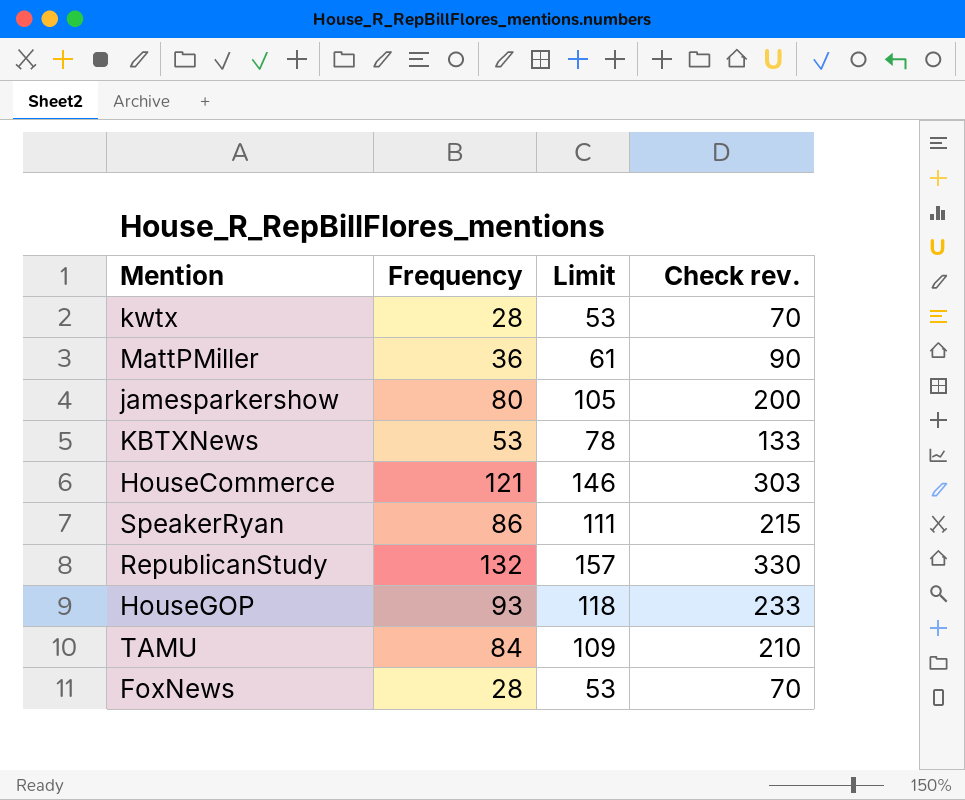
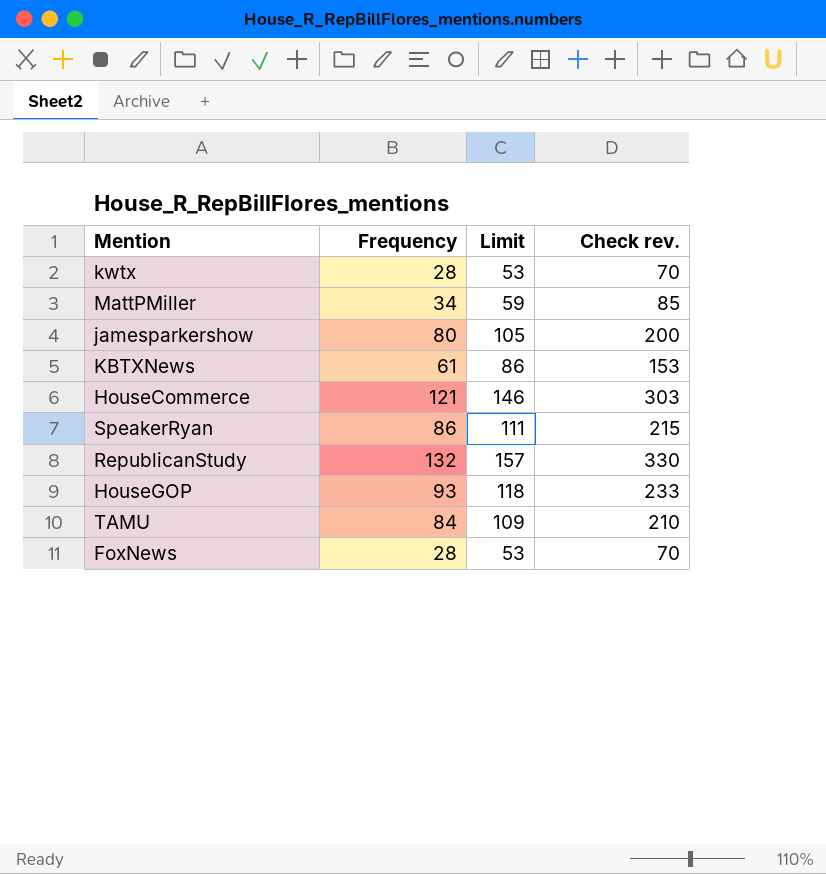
MattPMiller | Frequency: 36 -> 34
MattPMiller | Limit: 61 -> 59
MattPMiller | Check rev.: 90 -> 85
KBTXNews | Frequency: 53 -> 61
KBTXNews | Limit: 78 -> 86
KBTXNews | Check rev.: 133 -> 153

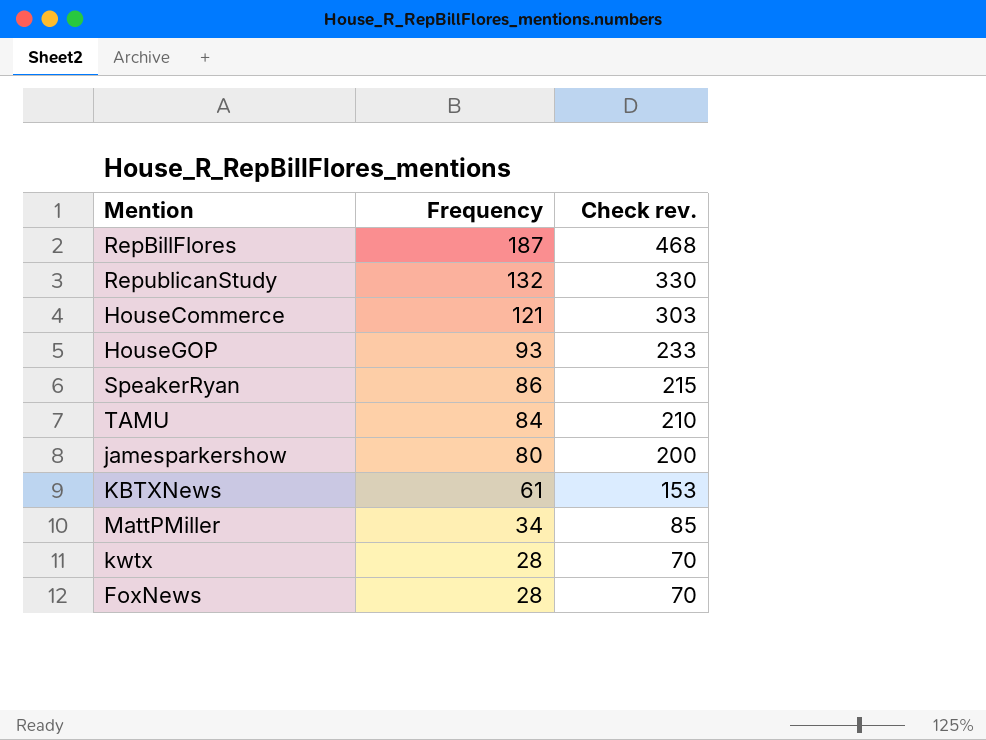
row order: none -> Frequency descending
column Limit | formula: [Frequency] + 25 -> none
row RepBillFlores: none -> 187 | 468

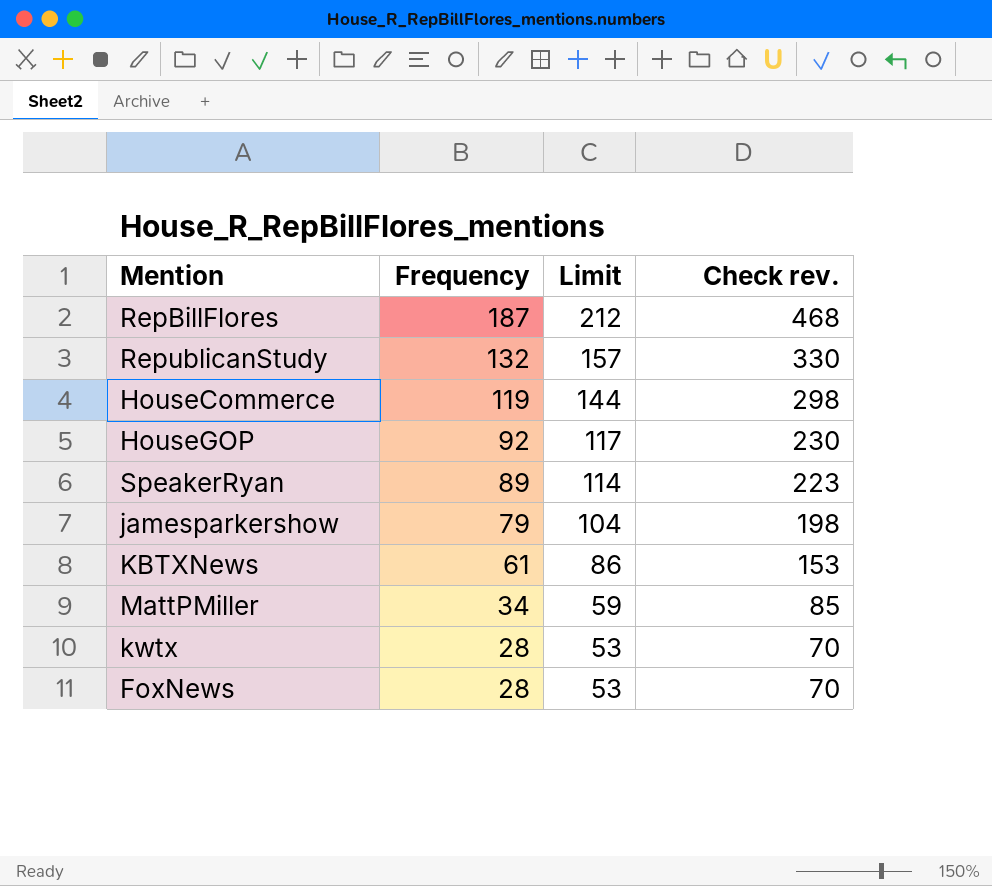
column Limit | formula: none -> [Frequency] + 25
row TAMU: 84 | 210 -> none
HouseCommerce | Frequency: 121 -> 119
HouseCommerce | Check rev.: 303 -> 298
HouseGOP | Frequency: 93 -> 92
HouseGOP | Check rev.: 233 -> 230
SpeakerRyan | Frequency: 86 -> 89
SpeakerRyan | Check rev.: 215 -> 223
jamesparkershow | Frequency: 80 -> 79
jamesparkershow | Check rev.: 200 -> 198

